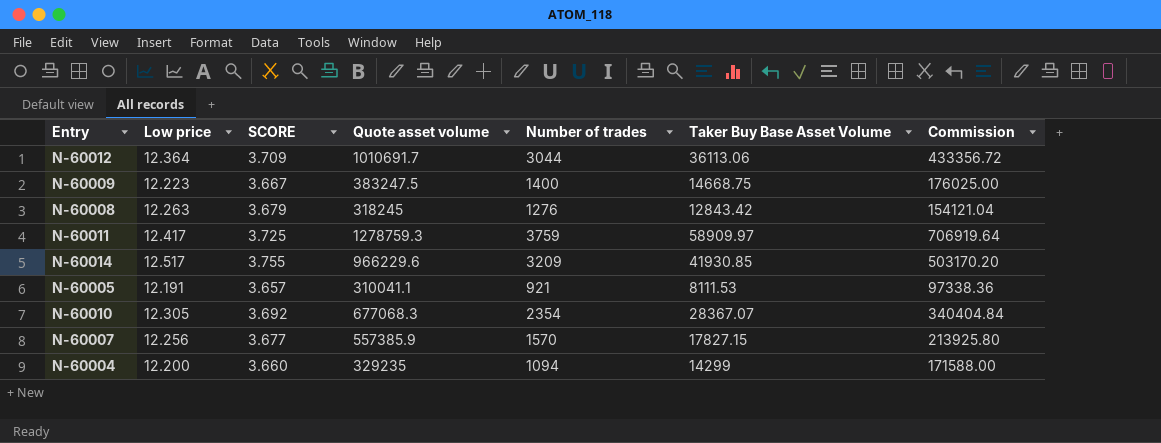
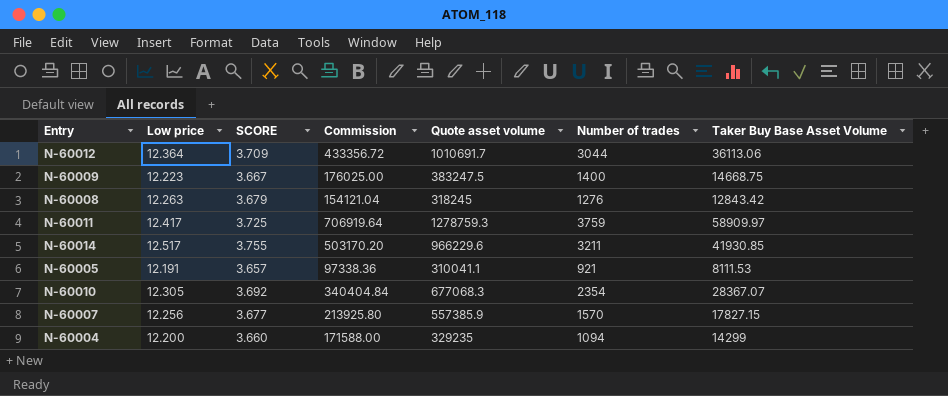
column Commission | position: 7 -> 4
N-60014 | Number of trades: 3209 -> 3211

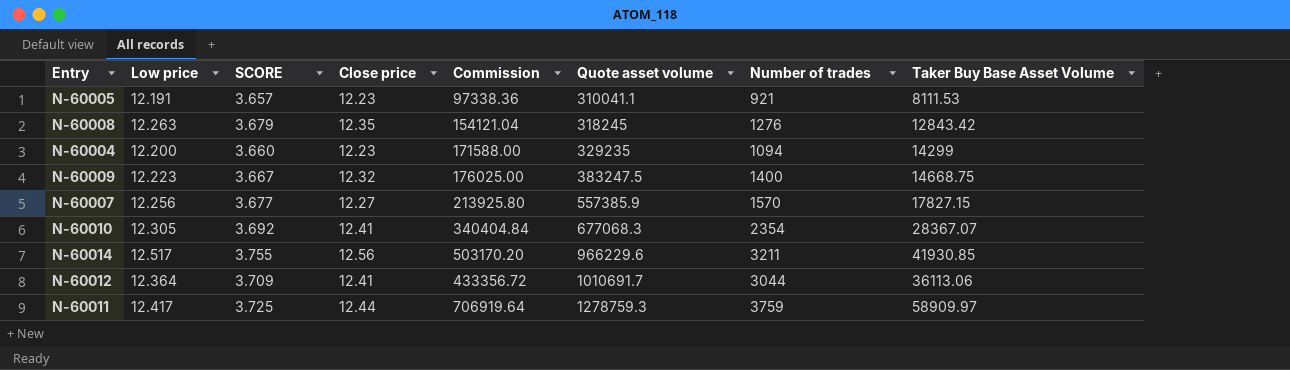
row order: none -> Quote asset volume ascending
column Close price | position: none -> 4

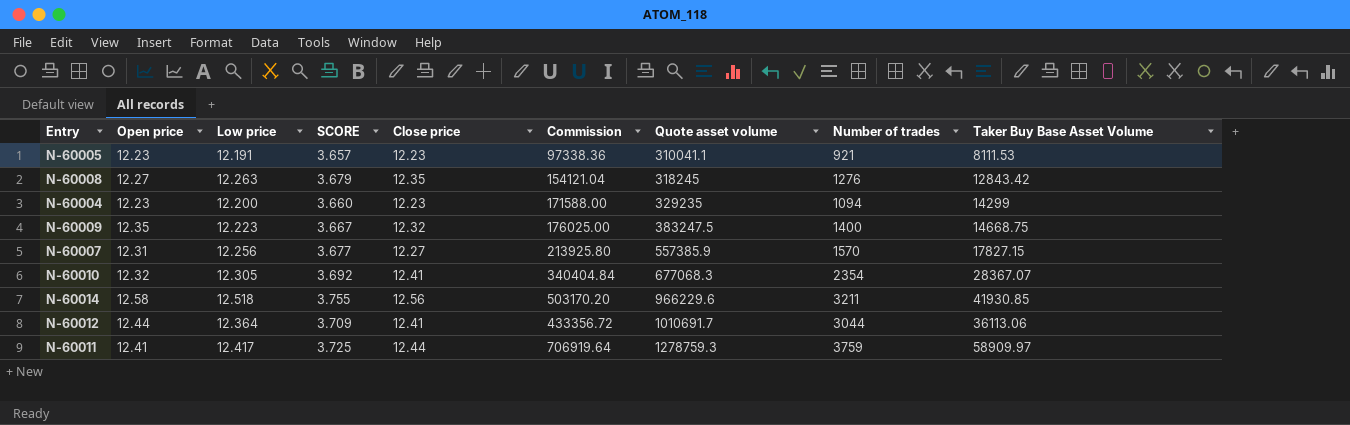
column Open price | position: none -> 2
N-60014 | Low price: 12.517 -> 12.518

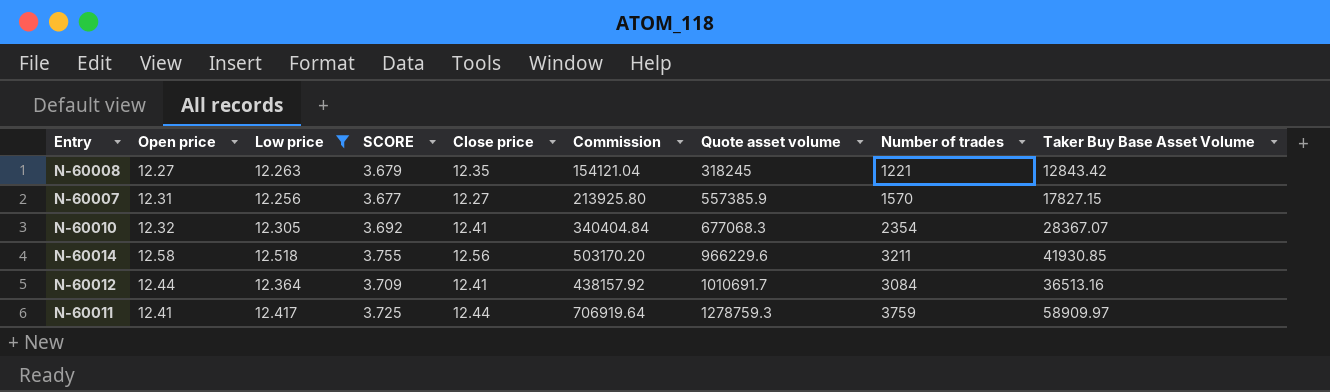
filter: none -> Low price >= 12.256
N-60008 | Number of trades: 1276 -> 1221
N-60012 | Commission: 433356.72 -> 438157.92
N-60012 | Number of trades: 3044 -> 3084
N-60012 | Taker Buy Base Asset Volume: 36113.06 -> 36513.16

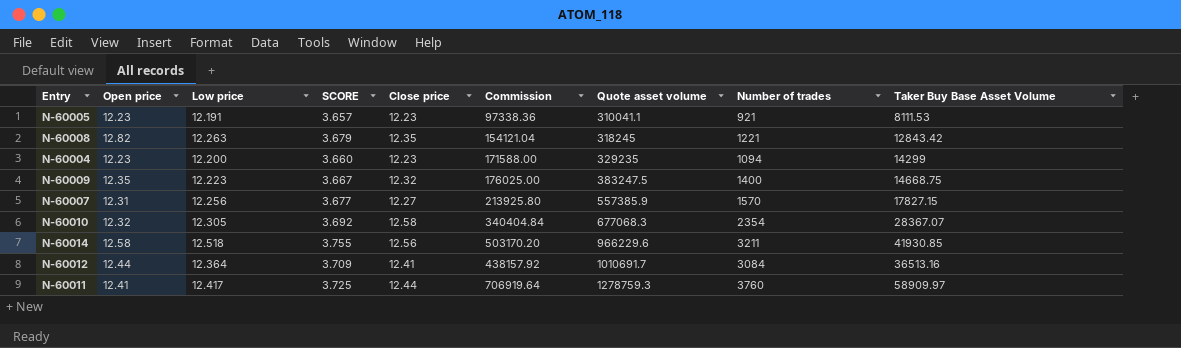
filter: Low price >= 12.256 -> none
N-60008 | Open price: 12.27 -> 12.82
N-60010 | Close price: 12.41 -> 12.58
N-60011 | Number of trades: 3759 -> 3760

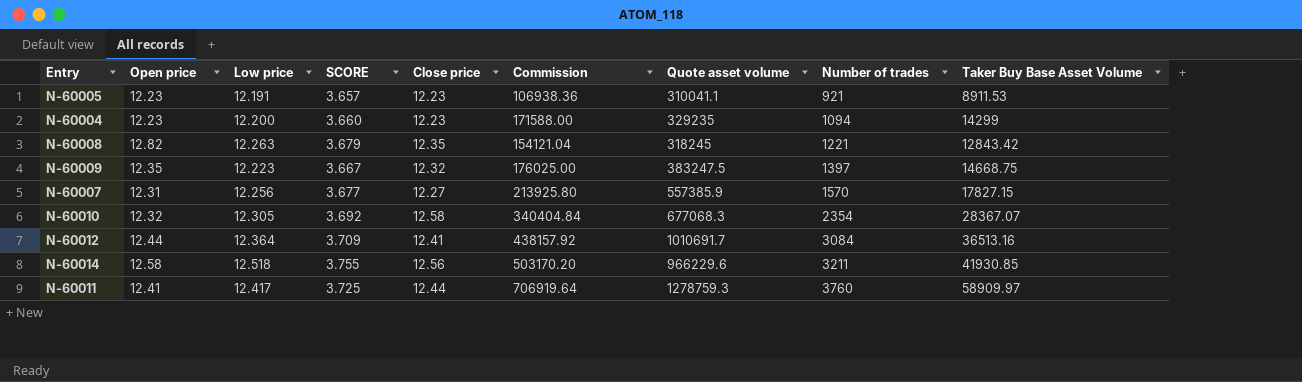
row order: Quote asset volume ascending -> Number of trades ascending
N-60005 | Commission: 97338.36 -> 106938.36
N-60005 | Taker Buy Base Asset Volume: 8111.53 -> 8911.53
N-60009 | Number of trades: 1400 -> 1397

